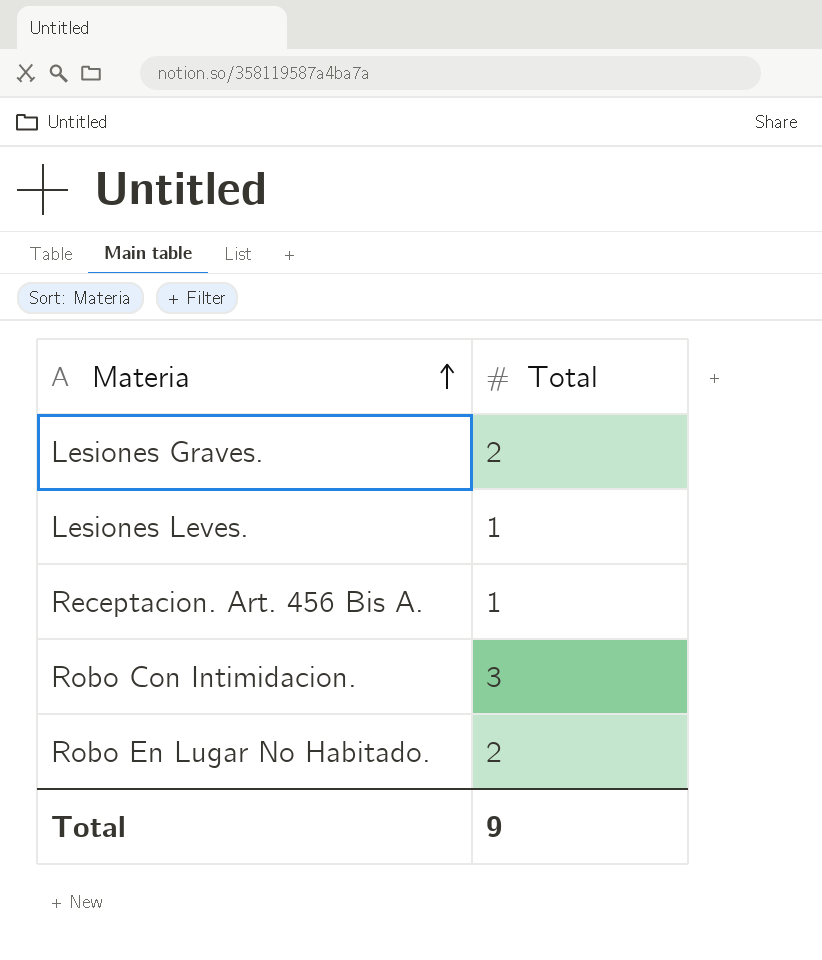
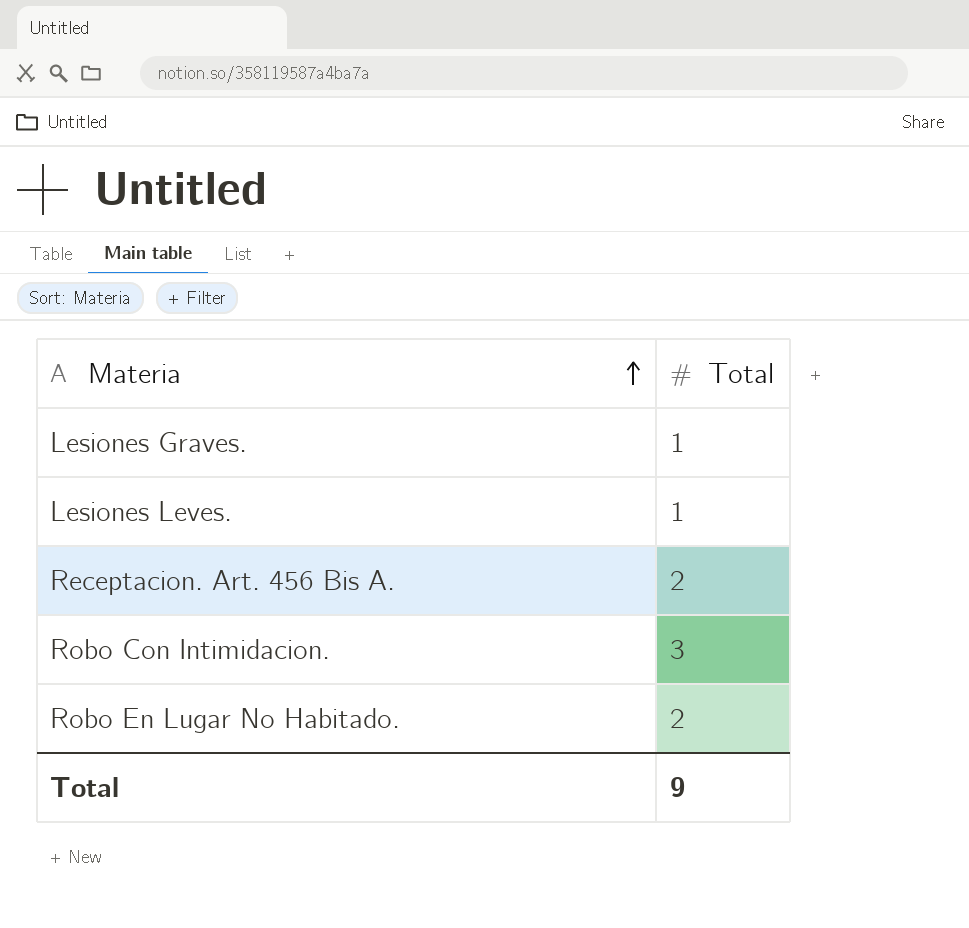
Lesiones Graves. | Total: 2 -> 1
Receptacion. Art. 456 Bis A. | Total: 1 -> 2

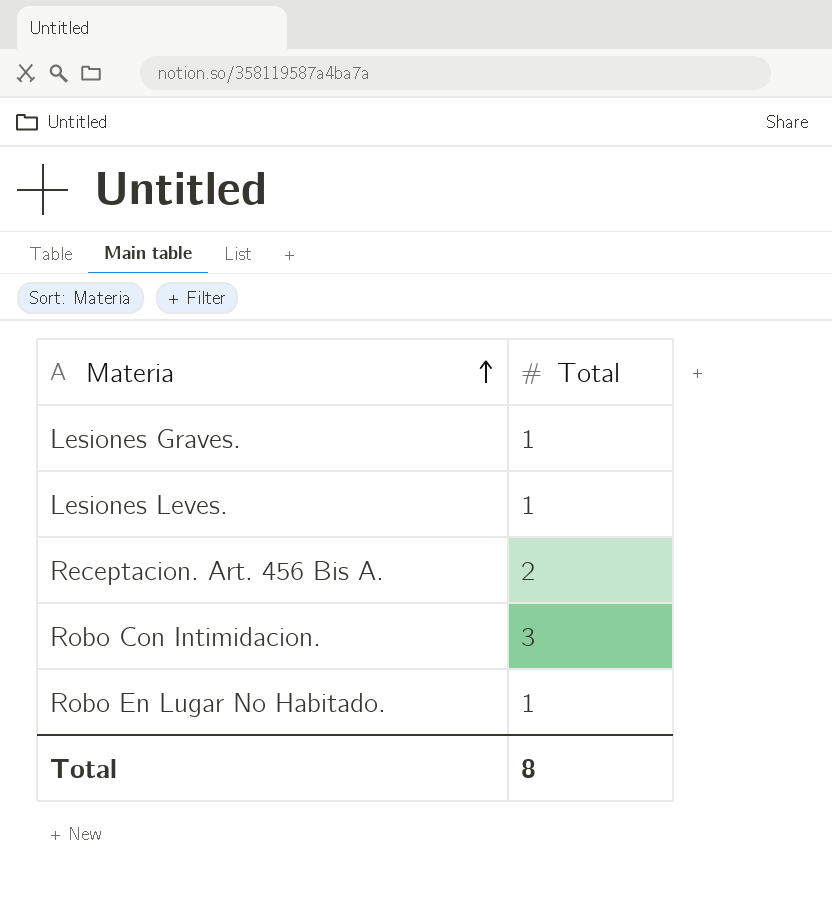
Robo En Lugar No Habitado. | Total: 2 -> 1
Total | Total: 9 -> 8

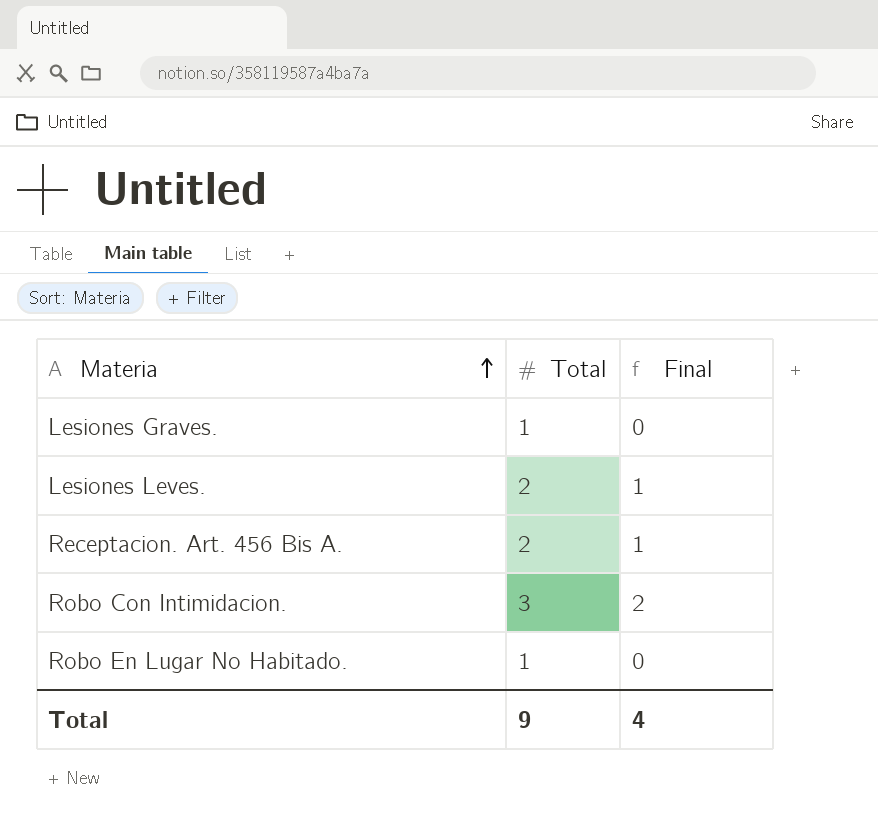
column Final | formula: none -> [Total] - 1
Lesiones Leves. | Total: 1 -> 2
Total | Total: 8 -> 9

